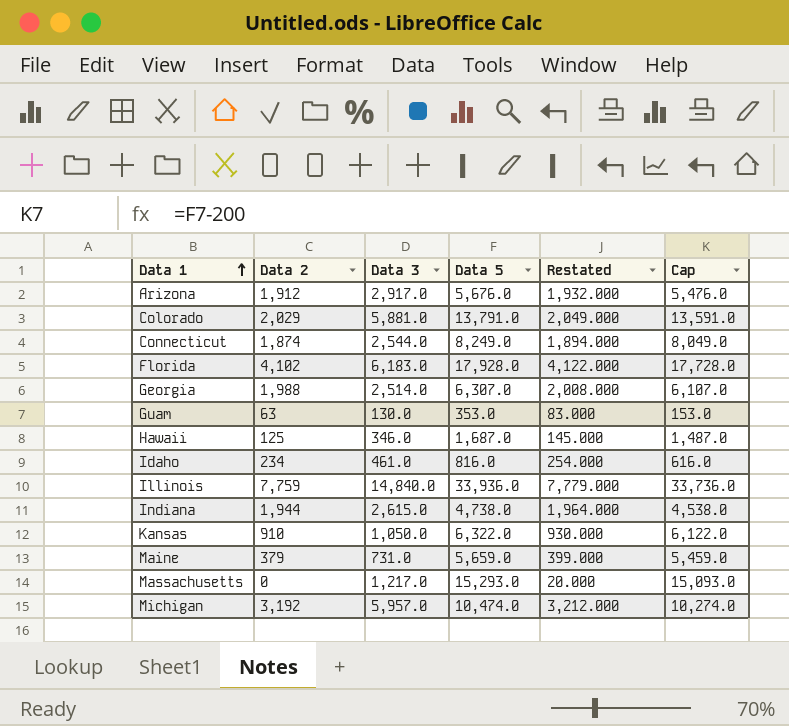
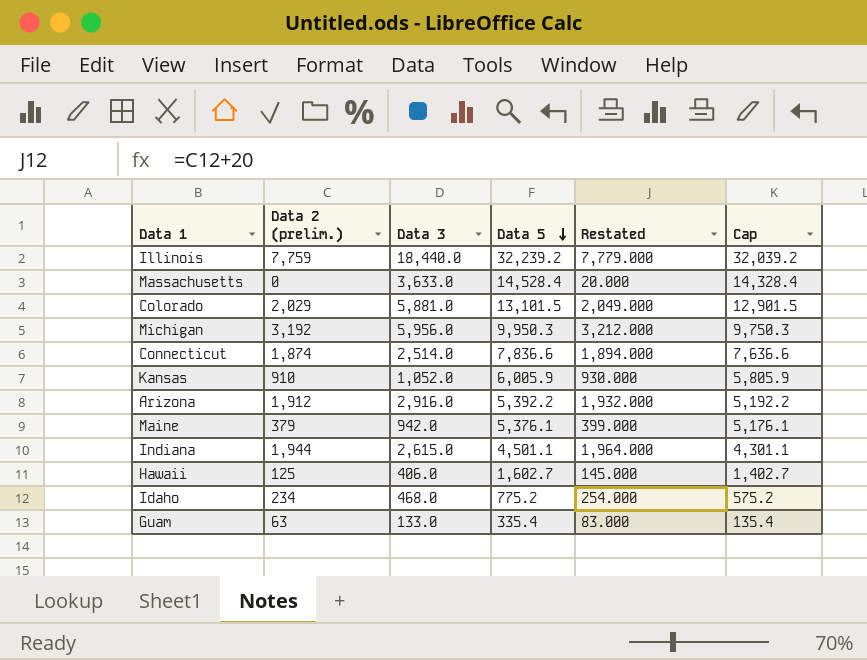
row order: Data 1 ascending -> Data 5 descending
column name: Data 2 -> Data 2 (prelim.)
row Florida: 4,102 | 6,183.0 | 17,928.0 | 4,122.000 | 17,728.0 -> none
row Georgia: 1,988 | 2,514.0 | 6,307.0 | 2,008.000 | 6,107.0 -> none
Illinois | Data 3: 14,840.0 -> 18,440.0
Illinois | Data 5: 33,936.0 -> 32,239.2
Illinois | Cap: 33,736.0 -> 32,039.2
Massachusetts | Data 3: 1,217.0 -> 3,633.0
Massachusetts | Data 5: 15,293.0 -> 14,528.4
Massachusetts | Cap: 15,093.0 -> 14,328.4
Colorado | Data 5: 13,791.0 -> 13,101.5
Colorado | Cap: 13,591.0 -> 12,901.5
Michigan | Data 3: 5,957.0 -> 5,956.0
Michigan | Data 5: 10,474.0 -> 9,950.3
Michigan | Cap: 10,274.0 -> 9,750.3
Connecticut | Data 3: 2,544.0 -> 2,514.0
Connecticut | Data 5: 8,249.0 -> 7,836.6
Connecticut | Cap: 8,049.0 -> 7,636.6
Kansas | Data 3: 1,050.0 -> 1,052.0
Kansas | Data 5: 6,322.0 -> 6,005.9
Kansas | Cap: 6,122.0 -> 5,805.9
Arizona | Data 3: 2,917.0 -> 2,916.0
Arizona | Data 5: 5,676.0 -> 5,392.2
Arizona | Cap: 5,476.0 -> 5,192.2
Maine | Data 3: 731.0 -> 942.0
Maine | Data 5: 5,659.0 -> 5,376.1
Maine | Cap: 5,459.0 -> 5,176.1
Indiana | Data 5: 4,738.0 -> 4,501.1
Indiana | Cap: 4,538.0 -> 4,301.1
Hawaii | Data 3: 346.0 -> 406.0
Hawaii | Data 5: 1,687.0 -> 1,602.7
Hawaii | Cap: 1,487.0 -> 1,402.7
Idaho | Data 3: 461.0 -> 468.0
Idaho | Data 5: 816.0 -> 775.2
Idaho | Cap: 616.0 -> 575.2
Guam | Data 3: 130.0 -> 133.0
Guam | Data 5: 353.0 -> 335.4
Guam | Cap: 153.0 -> 135.4

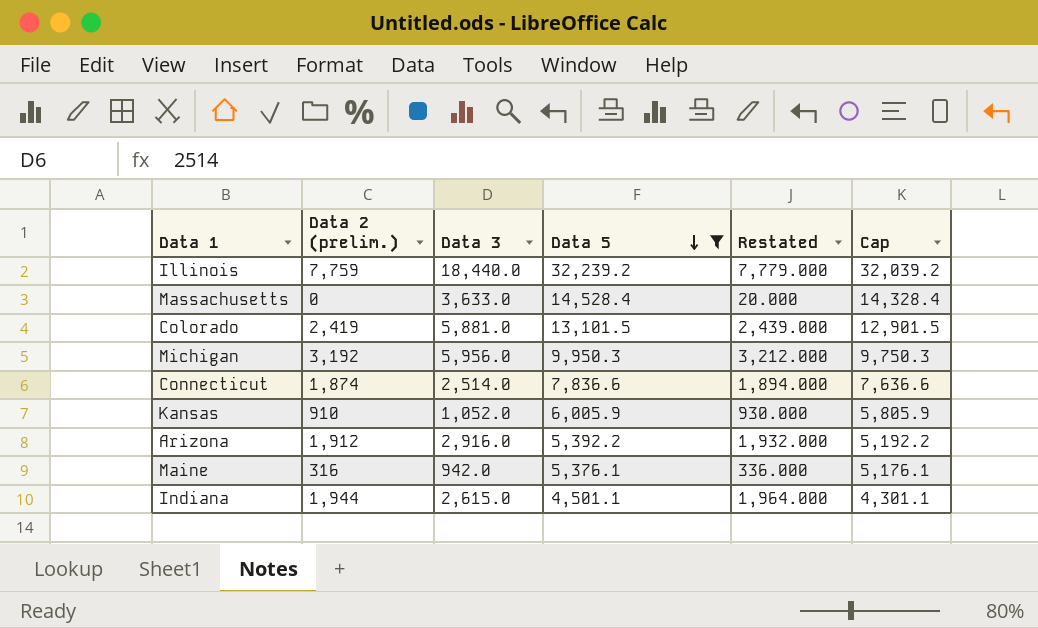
filter: none -> Data 5 >= 4,501.1
Colorado | Data 2 (prelim.): 2,029 -> 2,419
Colorado | Restated: 2,049.000 -> 2,439.000
Maine | Data 2 (prelim.): 379 -> 316
Maine | Restated: 399.000 -> 336.000

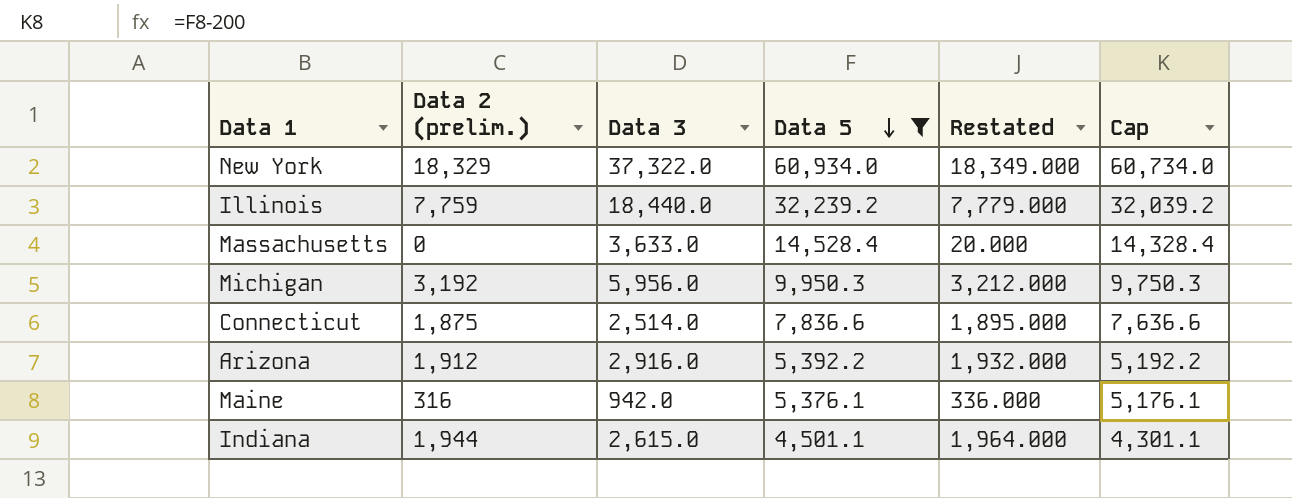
row Colorado: 2,419 | 5,881.0 | 13,101.5 | 2,439.000 | 12,901.5 -> none
row Kansas: 910 | 1,052.0 | 6,005.9 | 930.000 | 5,805.9 -> none
row New York: none -> 18,329 | 37,322.0 | 60,934.0 | 18,349.000 | 60,734.0
Connecticut | Data 2 (prelim.): 1,874 -> 1,875
Connecticut | Restated: 1,894.000 -> 1,895.000

